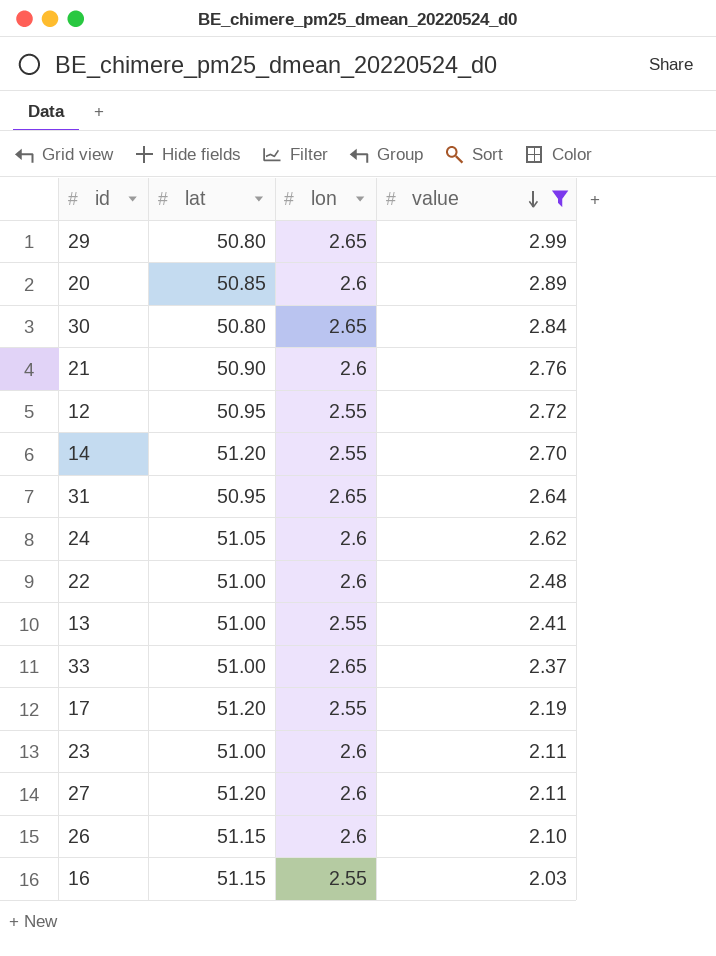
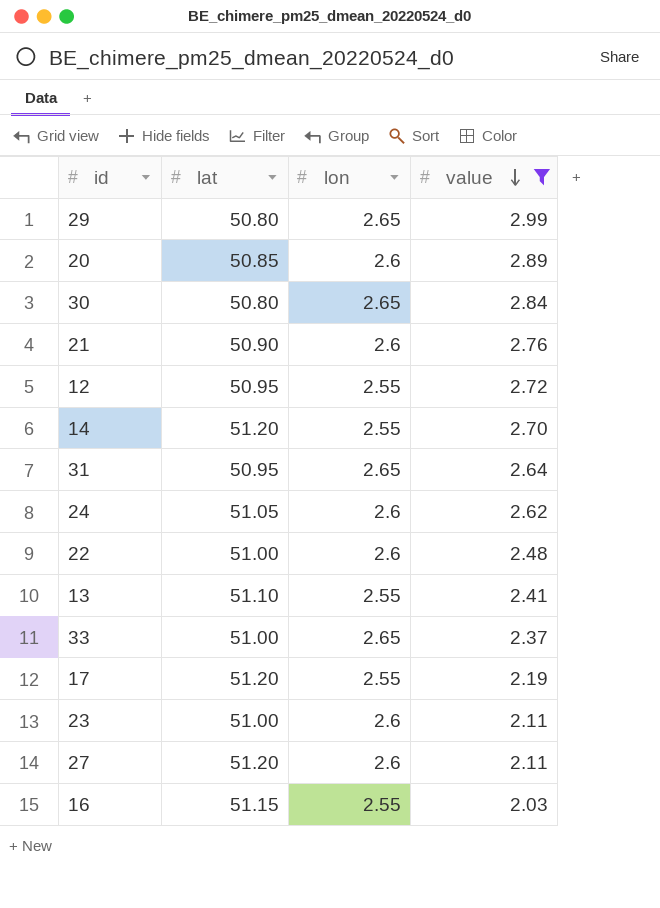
row 26: 51.15 | 2.6 | 2.10 -> none
13 | lat: 51.00 -> 51.10

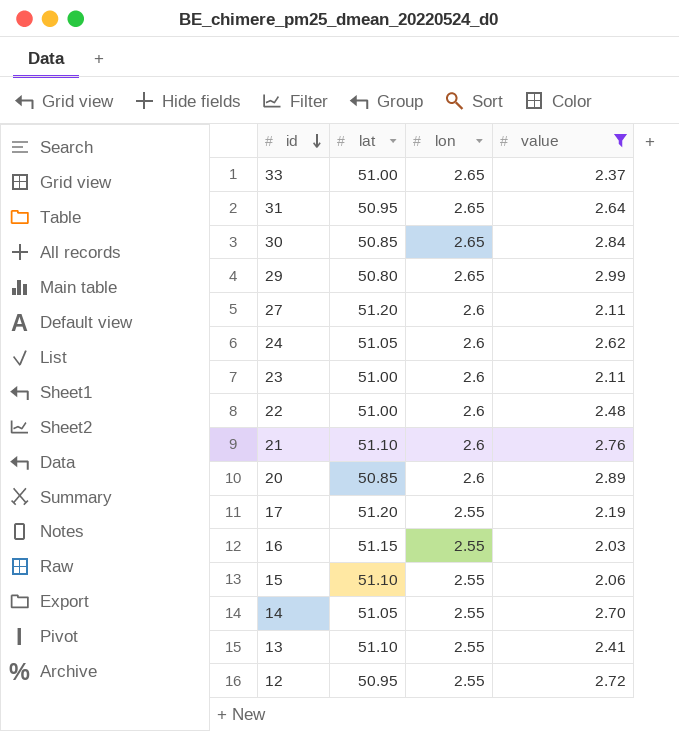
row order: value descending -> id descending
30 | lat: 50.80 -> 50.85
21 | lat: 50.90 -> 51.10
row 15: none -> 51.10 | 2.55 | 2.06
14 | lat: 51.20 -> 51.05

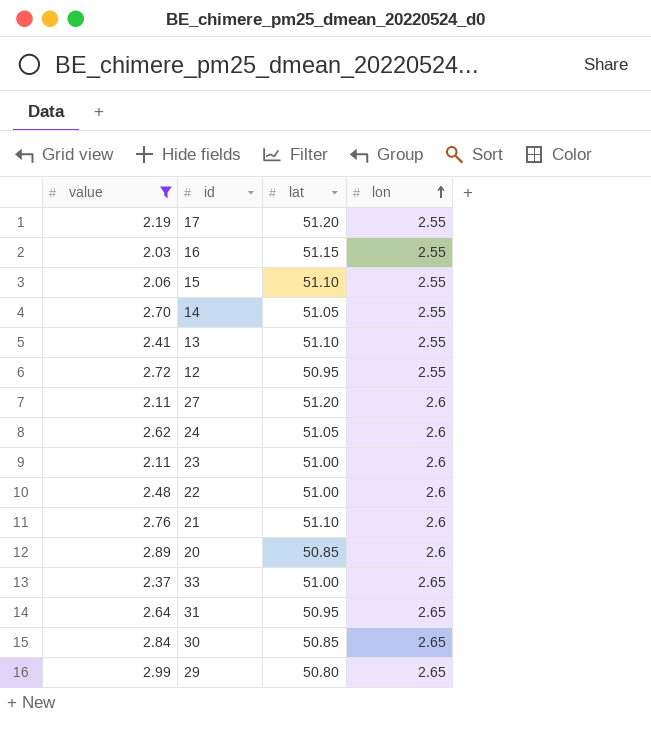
row order: id descending -> lon ascending
column value | position: 4 -> 1

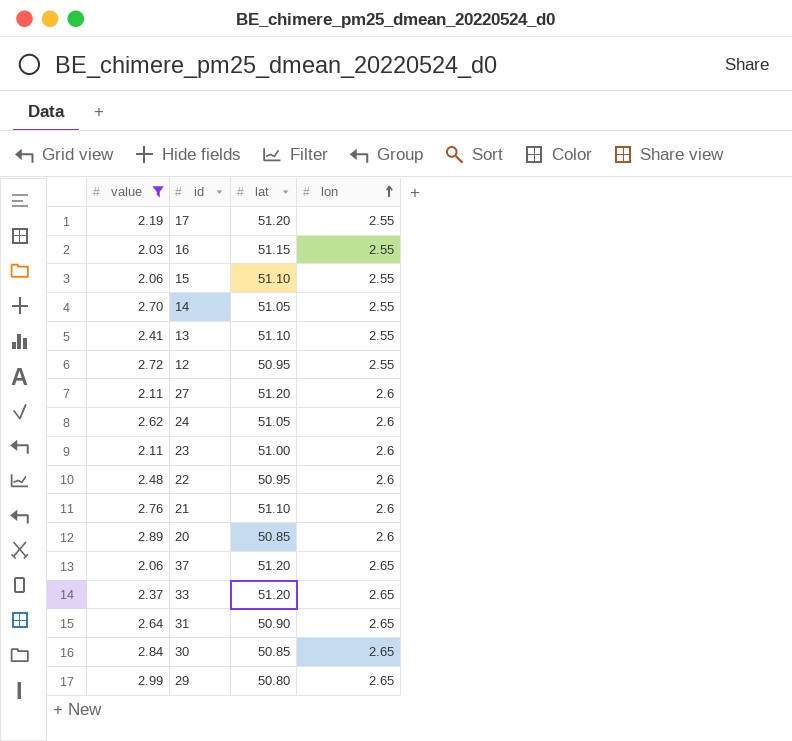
22 | lat: 51.00 -> 50.95
row 37: none -> 2.06 | 51.20 | 2.65
33 | lat: 51.00 -> 51.20
31 | lat: 50.95 -> 50.90

